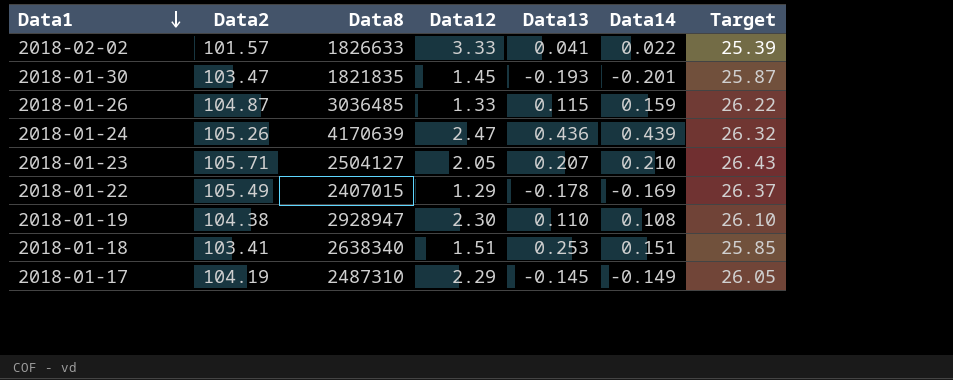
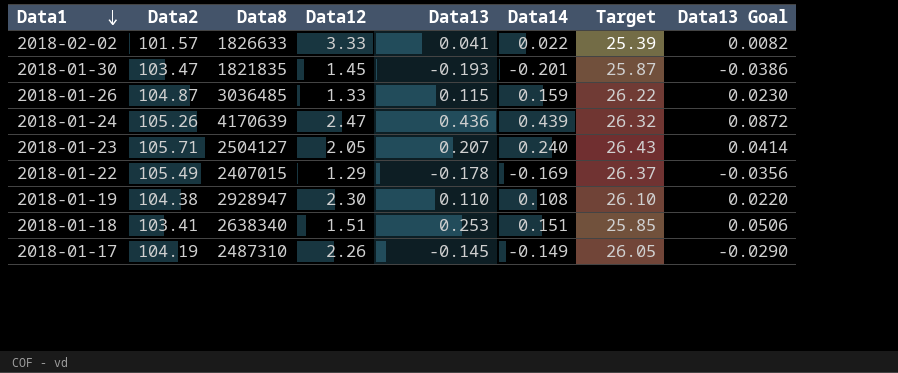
column Data13 Goal | formula: none -> [Data13] * 0.2
2018-01-23 | Data14: 0.210 -> 0.240
2018-01-17 | Data12: 2.29 -> 2.26

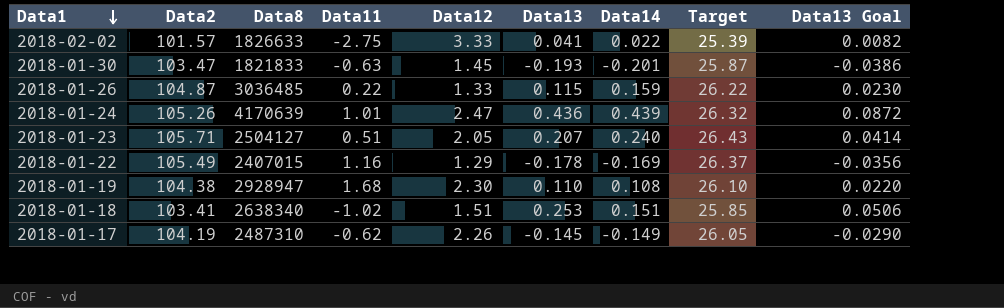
column Data11 | position: none -> 4
2018-01-30 | Data8: 1821835 -> 1821833

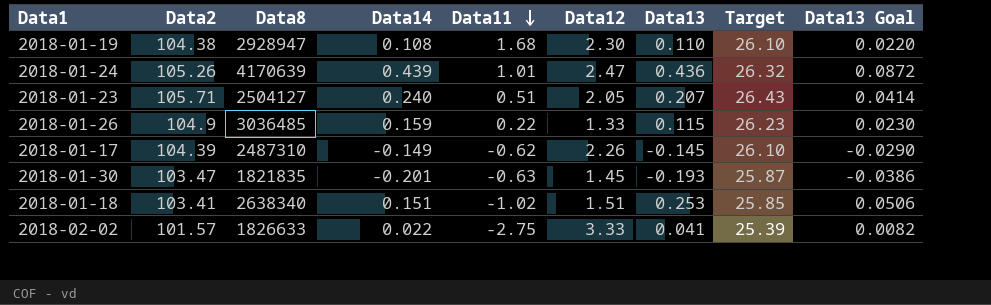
row order: Data1 descending -> Data11 descending
column Data14 | position: 7 -> 4
row 2018-01-22: 105.49 | 2407015 | 1.16 | 1.29 | -0.178 | -0.169 | 26.37 | -0.0356 -> none
2018-01-26 | Data2: 104.87 -> 104.9
2018-01-26 | Target: 26.22 -> 26.23
2018-01-17 | Data2: 104.19 -> 104.39
2018-01-17 | Target: 26.05 -> 26.10
2018-01-30 | Data8: 1821833 -> 1821835

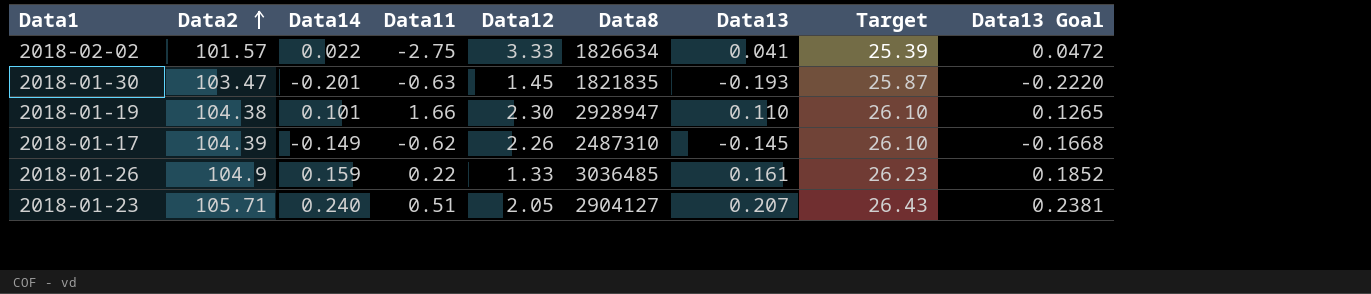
row order: Data11 descending -> Data2 ascending
column Data8 | position: 3 -> 6
column Data13 Goal | formula: [Data13] * 0.2 -> [Data13] * 1.15
row 2018-01-24: 105.26 | 4170639 | 0.439 | 1.01 | 2.47 | 0.436 | 26.32 | 0.0872 -> none
row 2018-01-18: 103.41 | 2638340 | 0.151 | -1.02 | 1.51 | 0.253 | 25.85 | 0.0506 -> none
2018-02-02 | Data8: 1826633 -> 1826634
2018-01-19 | Data14: 0.108 -> 0.101
2018-01-19 | Data11: 1.68 -> 1.66
2018-01-26 | Data13: 0.115 -> 0.161
2018-01-23 | Data8: 2504127 -> 2904127

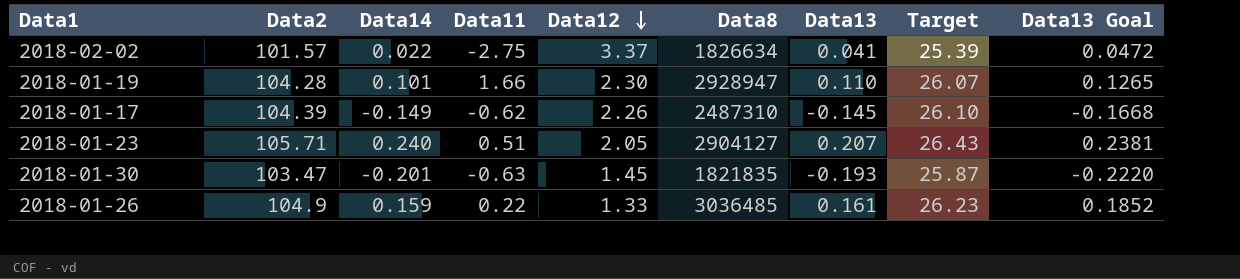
row order: Data2 ascending -> Data12 descending
2018-02-02 | Data12: 3.33 -> 3.37
2018-01-19 | Data2: 104.38 -> 104.28
2018-01-19 | Target: 26.10 -> 26.07

